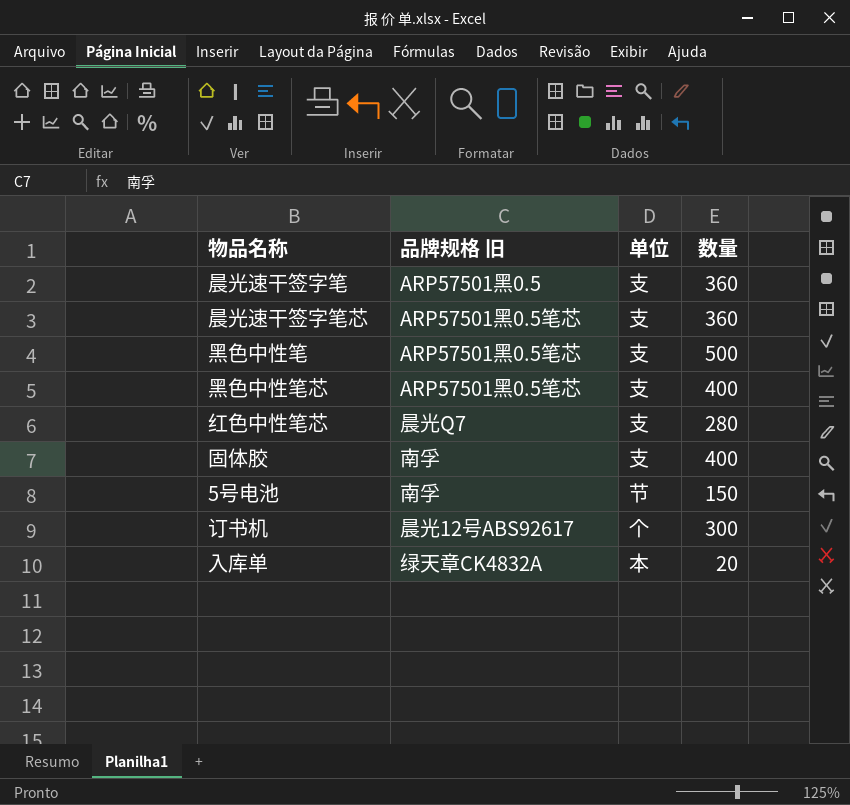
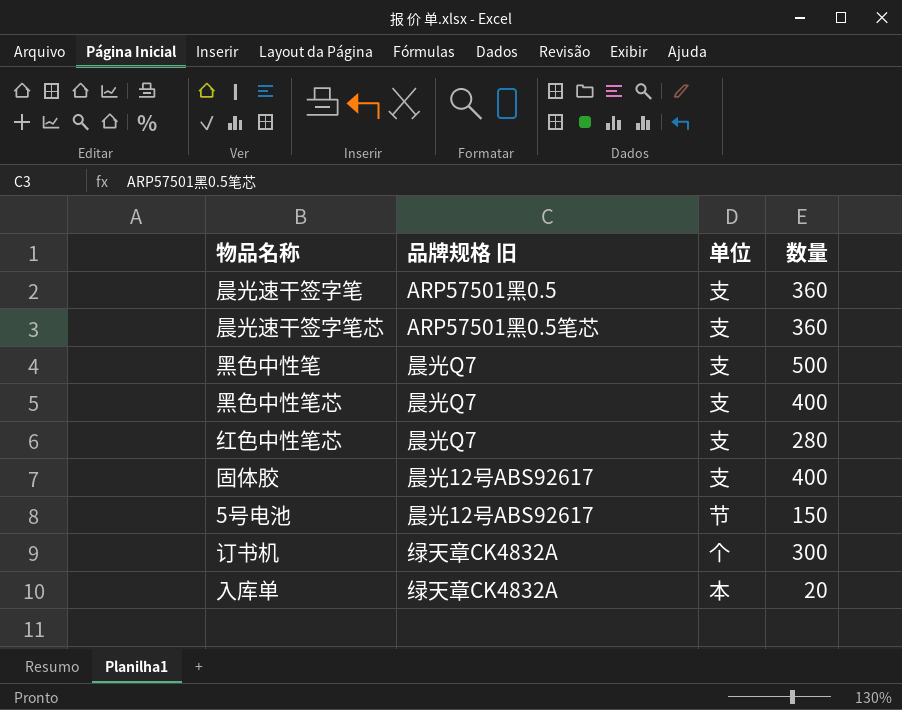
黑色中性笔 | 品牌规格 旧: ARP57501黑0.5笔芯 -> 晨光Q7
黑色中性笔芯 | 品牌规格 旧: ARP57501黑0.5笔芯 -> 晨光Q7
固体胶 | 品牌规格 旧: 南孚 -> 晨光12号ABS92617
5号电池 | 品牌规格 旧: 南孚 -> 晨光12号ABS92617
订书机 | 品牌规格 旧: 晨光12号ABS92617 -> 绿天章CK4832A

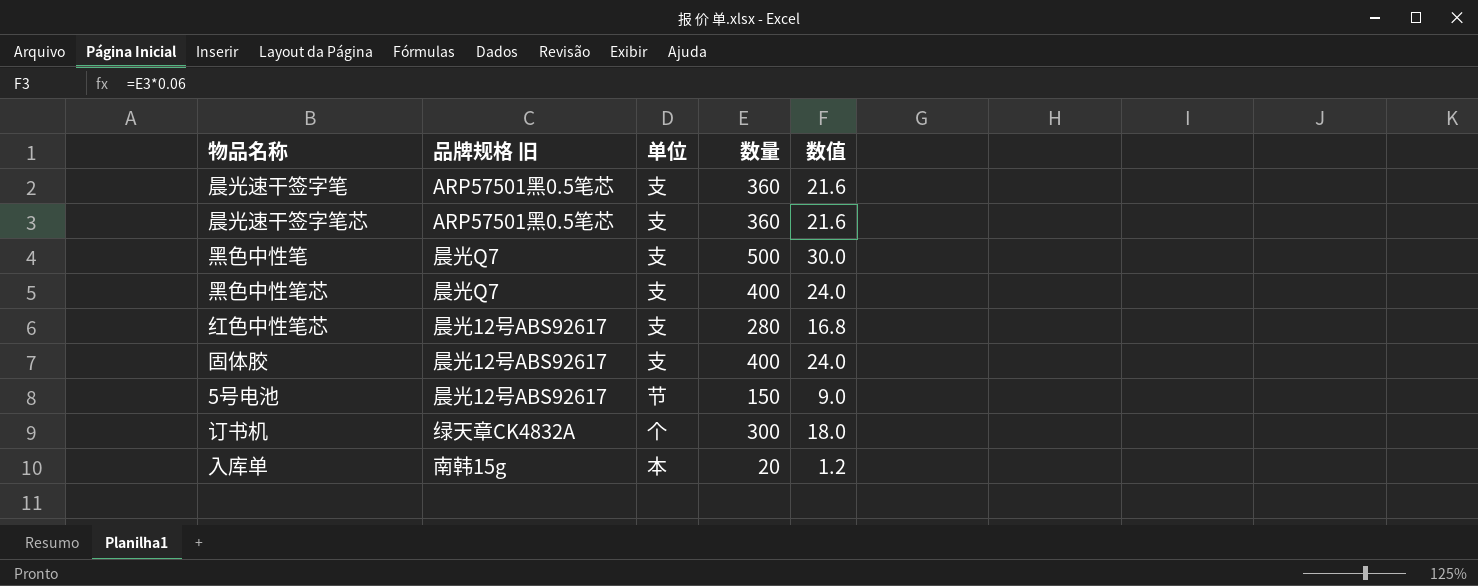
column 数值 | formula: none -> [数量] * 0.06
晨光速干签字笔 | 品牌规格 旧: ARP57501黑0.5 -> ARP57501黑0.5笔芯
红色中性笔芯 | 品牌规格 旧: 晨光Q7 -> 晨光12号ABS92617
入库单 | 品牌规格 旧: 绿天章CK4832A -> 南韩15g

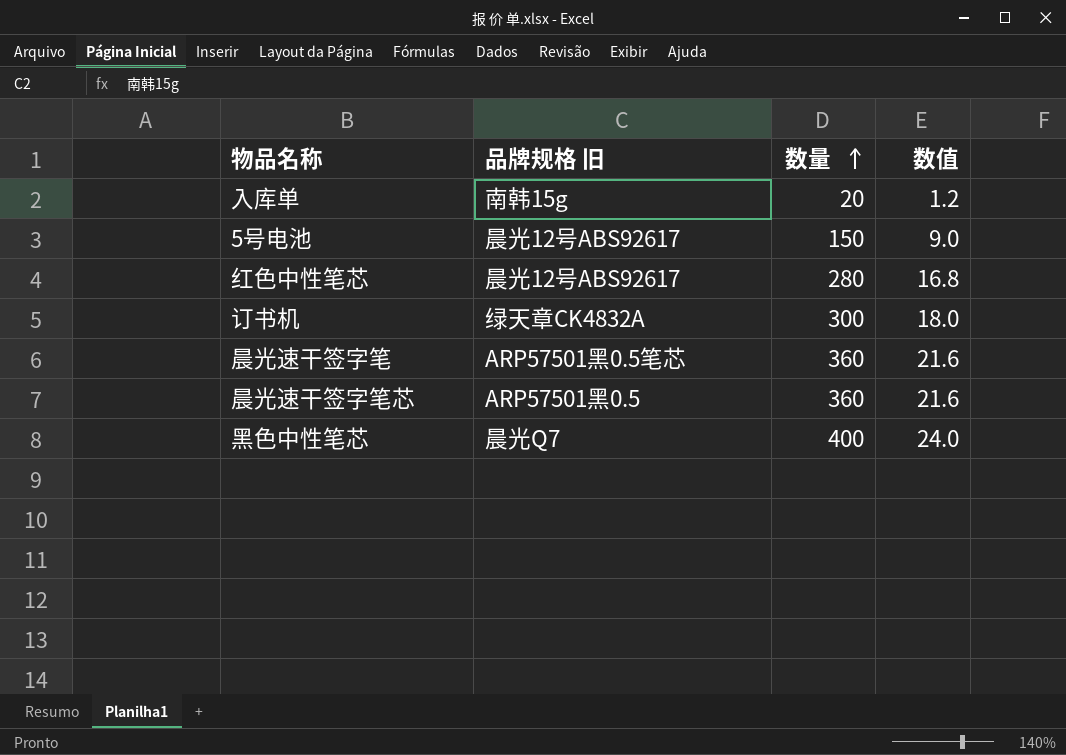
row order: none -> 数量 ascending
column 单位 | position: 3 -> none
row 黑色中性笔: 晨光Q7 | 支 | 500 | 30.0 -> none
row 固体胶: 晨光12号ABS92617 | 支 | 400 | 24.0 -> none
晨光速干签字笔芯 | 品牌规格 旧: ARP57501黑0.5笔芯 -> ARP57501黑0.5

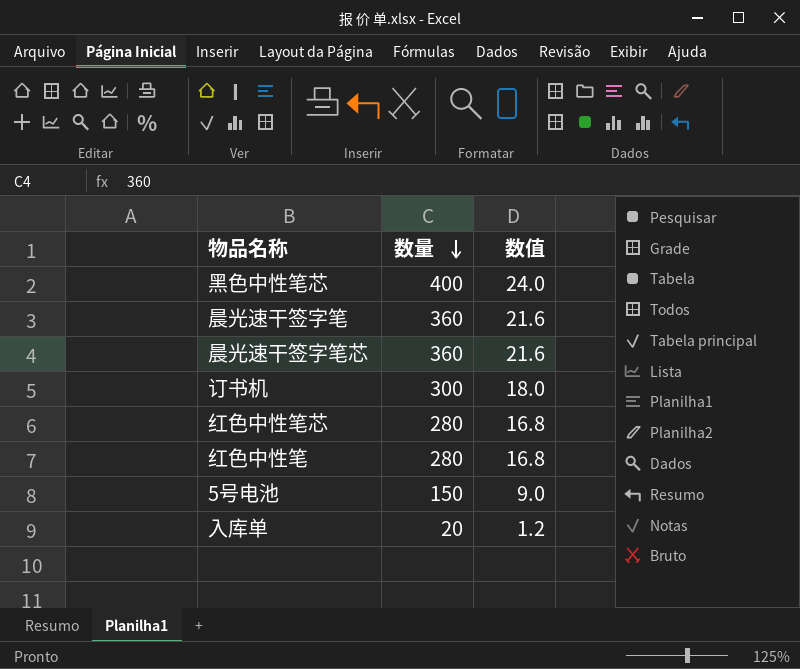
row order: 数量 ascending -> 数量 descending
column 品牌规格 旧 | position: 2 -> none
row 红色中性笔: none -> 280 | 16.8

